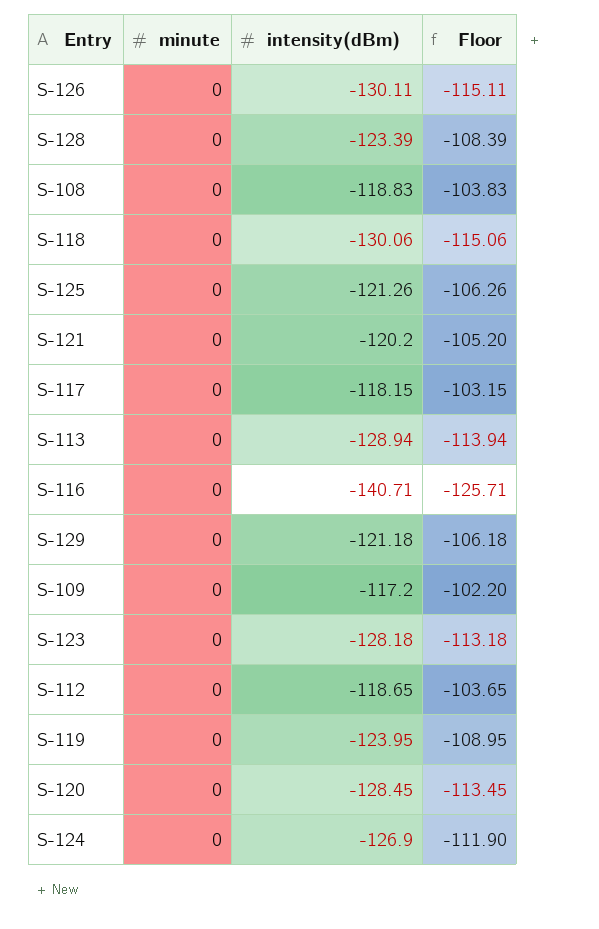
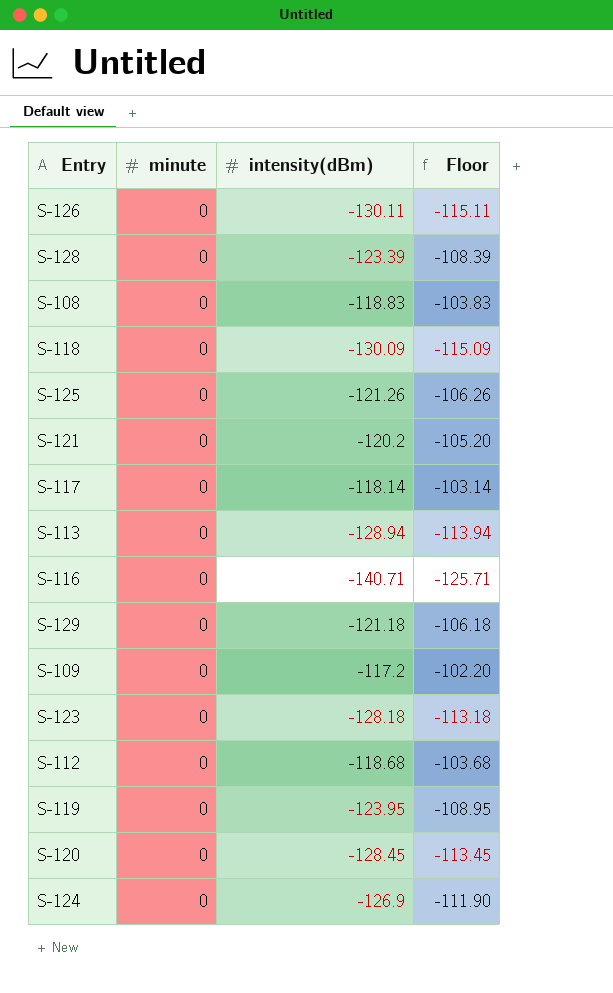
S-118 | intensity(dBm): -130.06 -> -130.09
S-118 | Floor: -115.06 -> -115.09
S-117 | intensity(dBm): -118.15 -> -118.14
S-117 | Floor: -103.15 -> -103.14
S-112 | intensity(dBm): -118.65 -> -118.68
S-112 | Floor: -103.65 -> -103.68

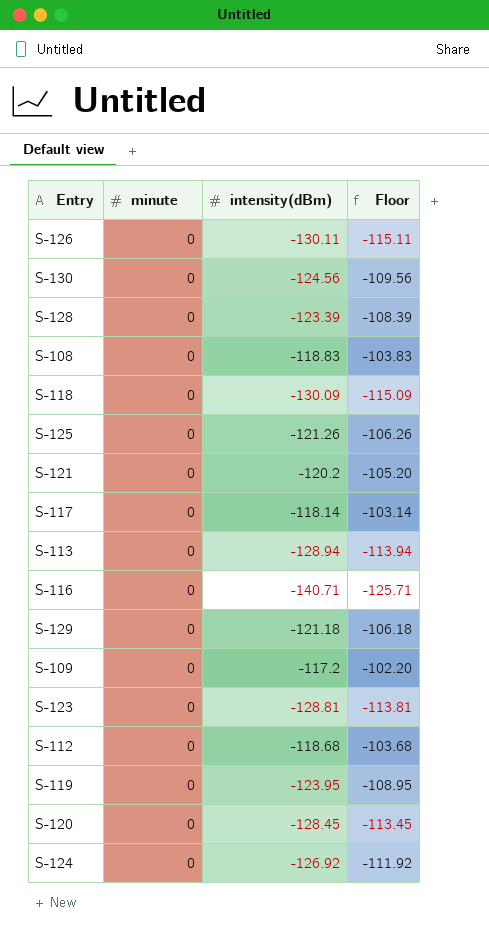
row S-130: none -> 0 | -124.56 | -109.56
S-123 | intensity(dBm): -128.18 -> -128.81
S-123 | Floor: -113.18 -> -113.81
S-124 | intensity(dBm): -126.9 -> -126.92
S-124 | Floor: -111.90 -> -111.92

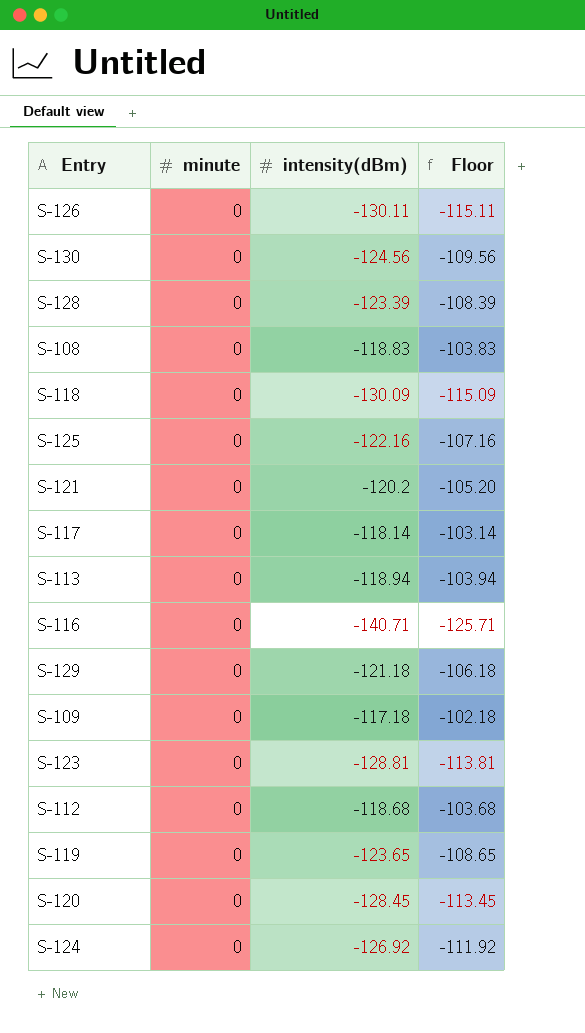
S-125 | intensity(dBm): -121.26 -> -122.16
S-125 | Floor: -106.26 -> -107.16
S-113 | intensity(dBm): -128.94 -> -118.94
S-113 | Floor: -113.94 -> -103.94
S-109 | intensity(dBm): -117.2 -> -117.18
S-109 | Floor: -102.20 -> -102.18
S-119 | intensity(dBm): -123.95 -> -123.65
S-119 | Floor: -108.95 -> -108.65

